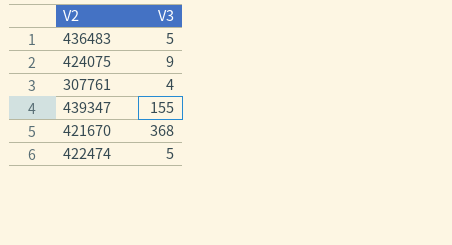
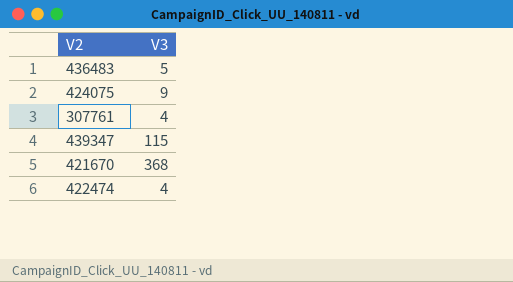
439347 | V3: 155 -> 115
422474 | V3: 5 -> 4

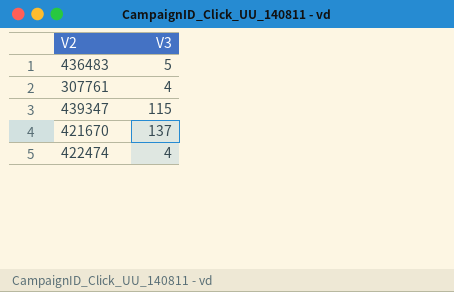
row 424075: 9 -> none
421670 | V3: 368 -> 137

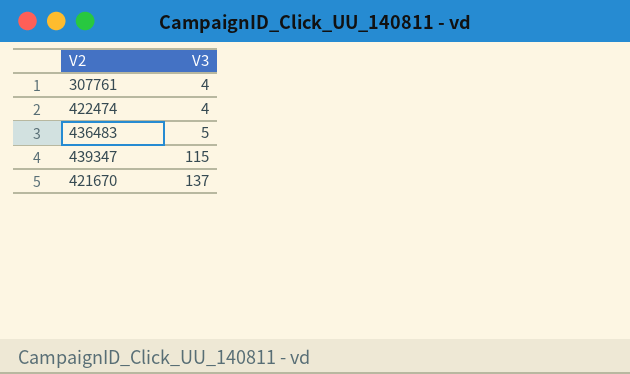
row order: none -> V3 ascending

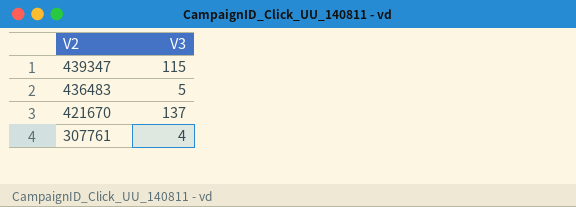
row order: V3 ascending -> V2 descending
row 422474: 4 -> none

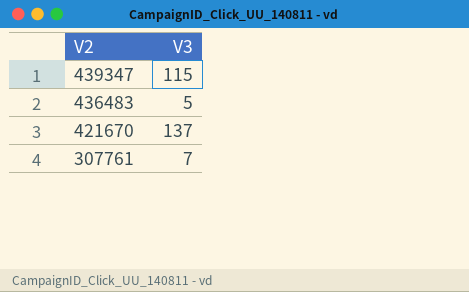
307761 | V3: 4 -> 7

